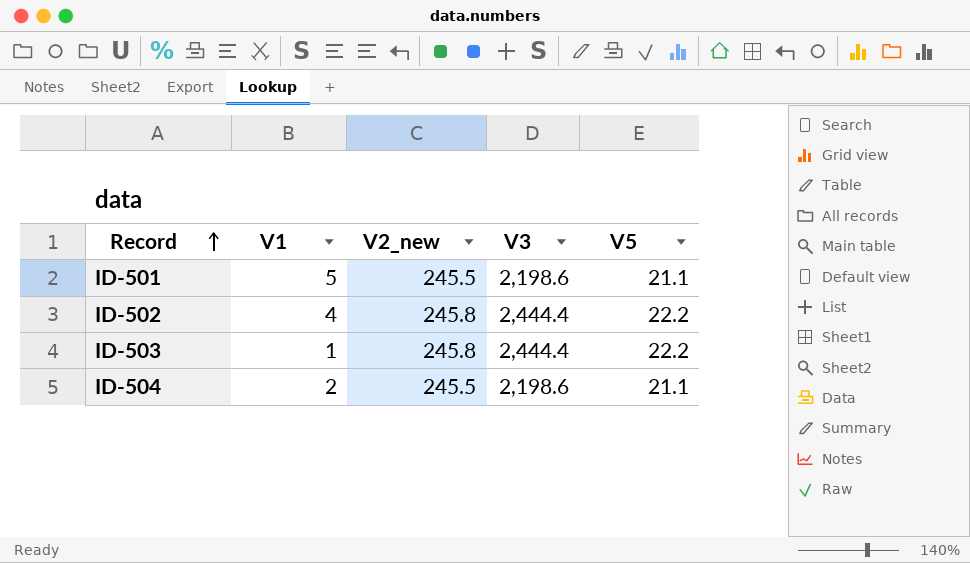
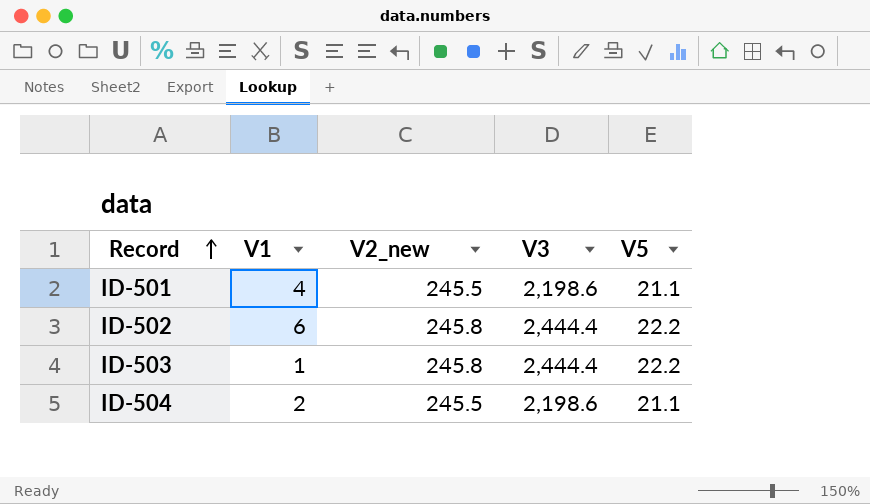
ID-501 | V1: 5 -> 4
ID-502 | V1: 4 -> 6

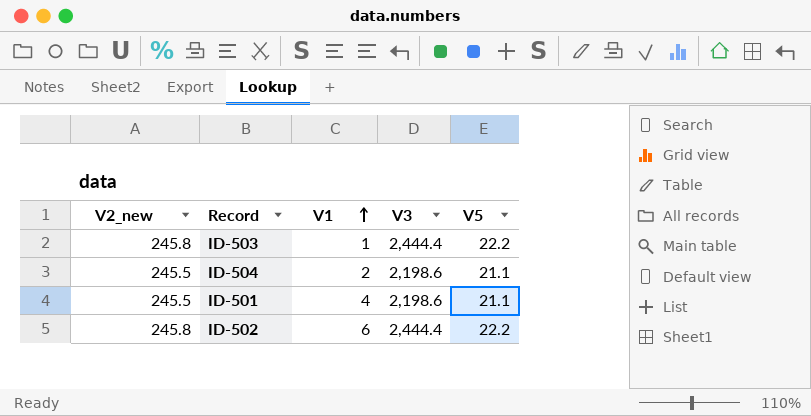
row order: Record ascending -> V1 ascending
column V2_new | position: 3 -> 1

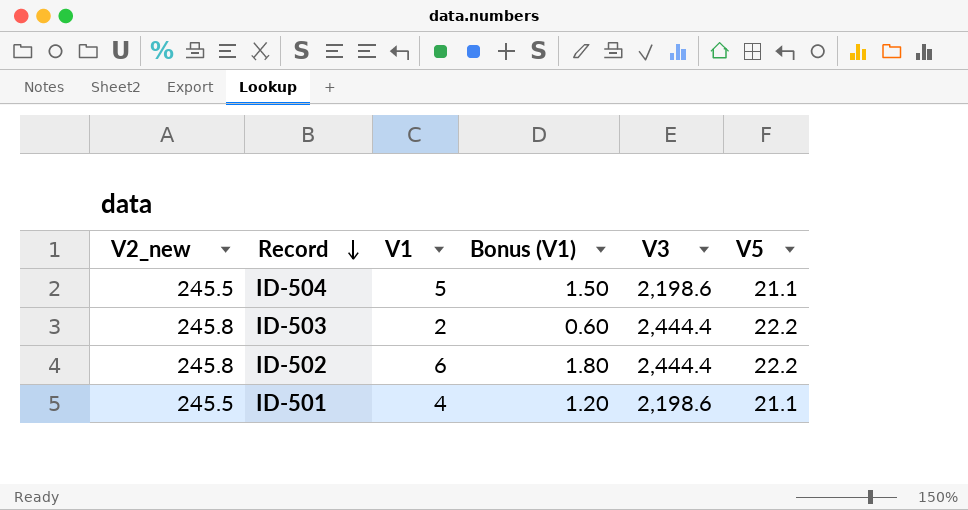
row order: V1 ascending -> Record descending
column Bonus (V1) | formula: none -> [V1] * 0.3
ID-504 | V1: 2 -> 5
ID-503 | V1: 1 -> 2

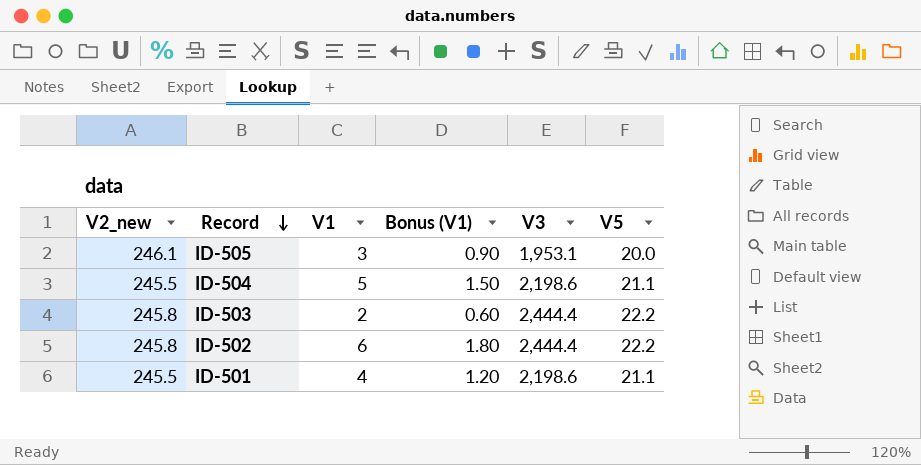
row ID-505: none -> 246.1 | 3 | 0.90 | 1,953.1 | 20.0

